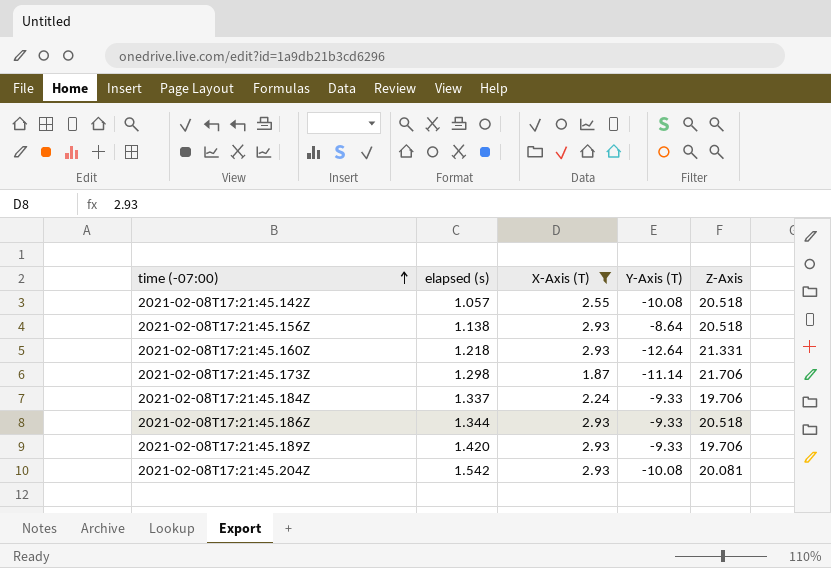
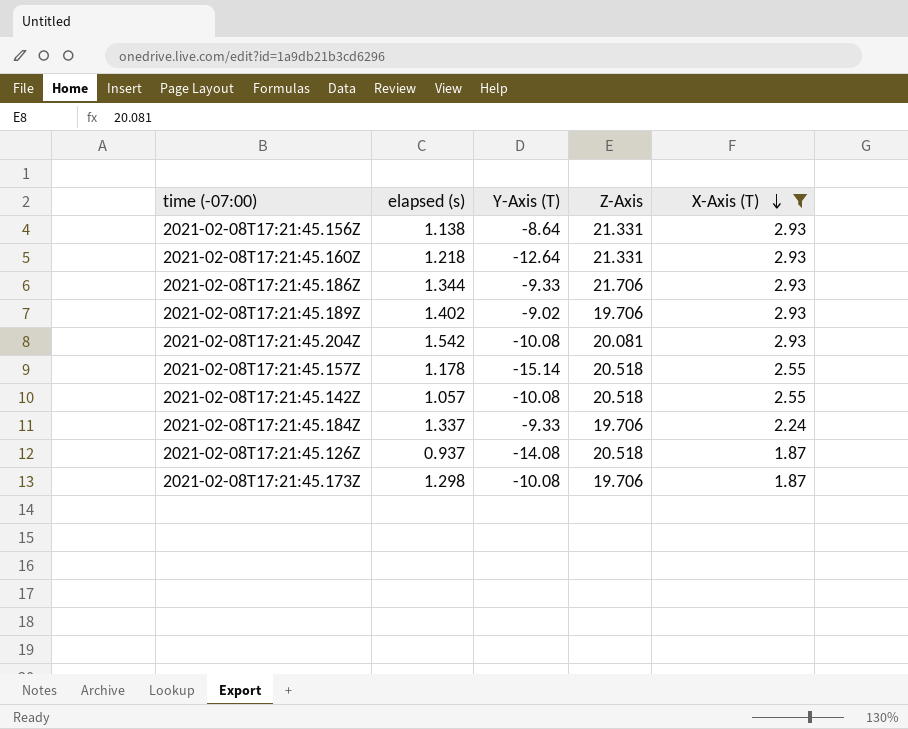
row order: time (-07:00) ascending -> X-Axis (T) descending
column X-Axis (T) | position: 3 -> 5
2021-02-08T17:21:45.156Z | Z-Axis: 20.518 -> 21.331
2021-02-08T17:21:45.186Z | Z-Axis: 20.518 -> 21.706
2021-02-08T17:21:45.189Z | elapsed (s): 1.420 -> 1.402
2021-02-08T17:21:45.189Z | Y-Axis (T): -9.33 -> -9.02
row 2021-02-08T17:21:45.157Z: none -> 1.178 | -15.14 | 20.518 | 2.55
row 2021-02-08T17:21:45.126Z: none -> 0.937 | -14.08 | 20.518 | 1.87
2021-02-08T17:21:45.173Z | Y-Axis (T): -11.14 -> -10.08
2021-02-08T17:21:45.173Z | Z-Axis: 21.706 -> 19.706

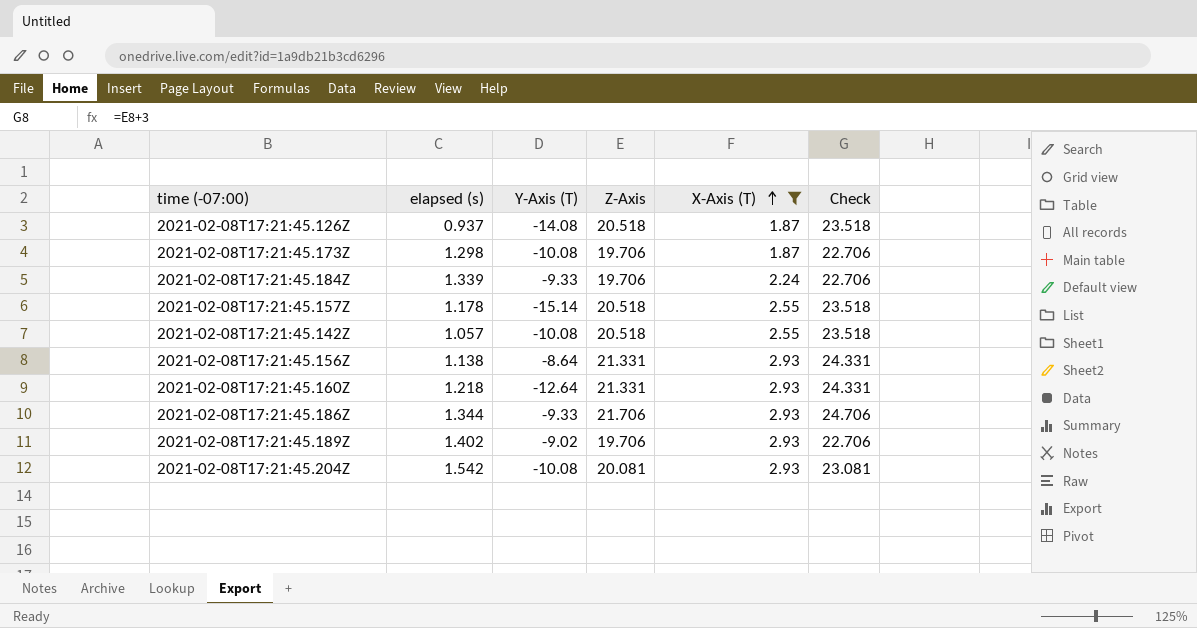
row order: X-Axis (T) descending -> X-Axis (T) ascending
column Check | formula: none -> [Z-Axis] + 3
2021-02-08T17:21:45.184Z | elapsed (s): 1.337 -> 1.339

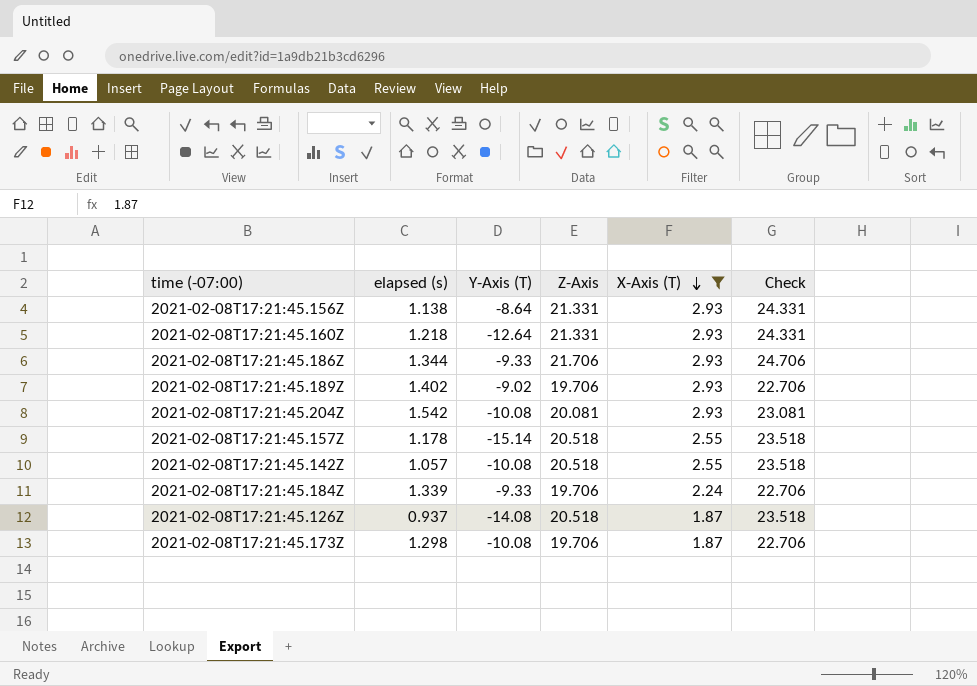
row order: X-Axis (T) ascending -> X-Axis (T) descending

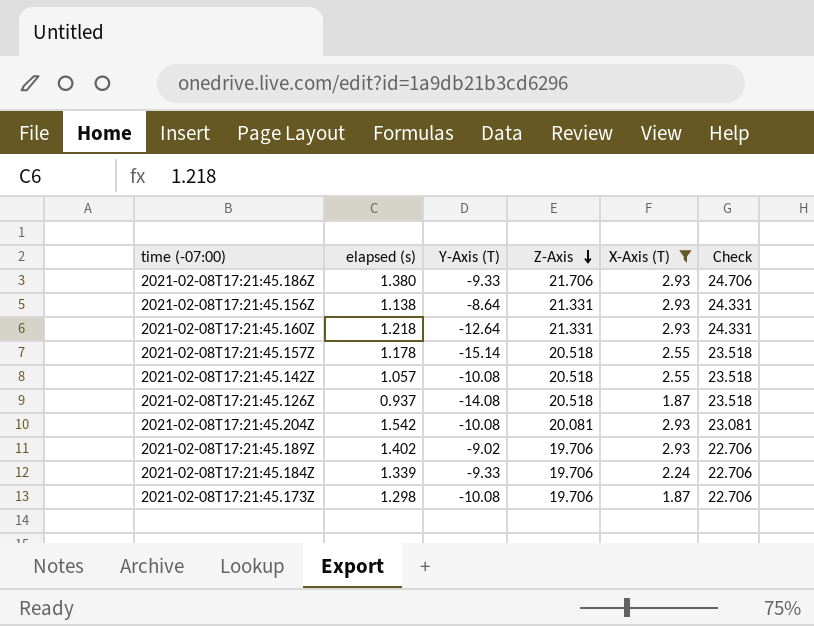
row order: X-Axis (T) descending -> Z-Axis descending
2021-02-08T17:21:45.186Z | elapsed (s): 1.344 -> 1.380

